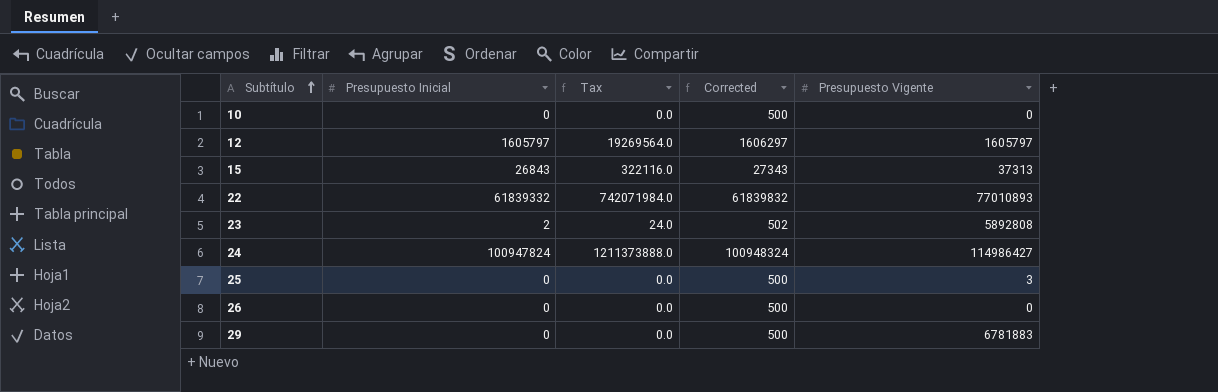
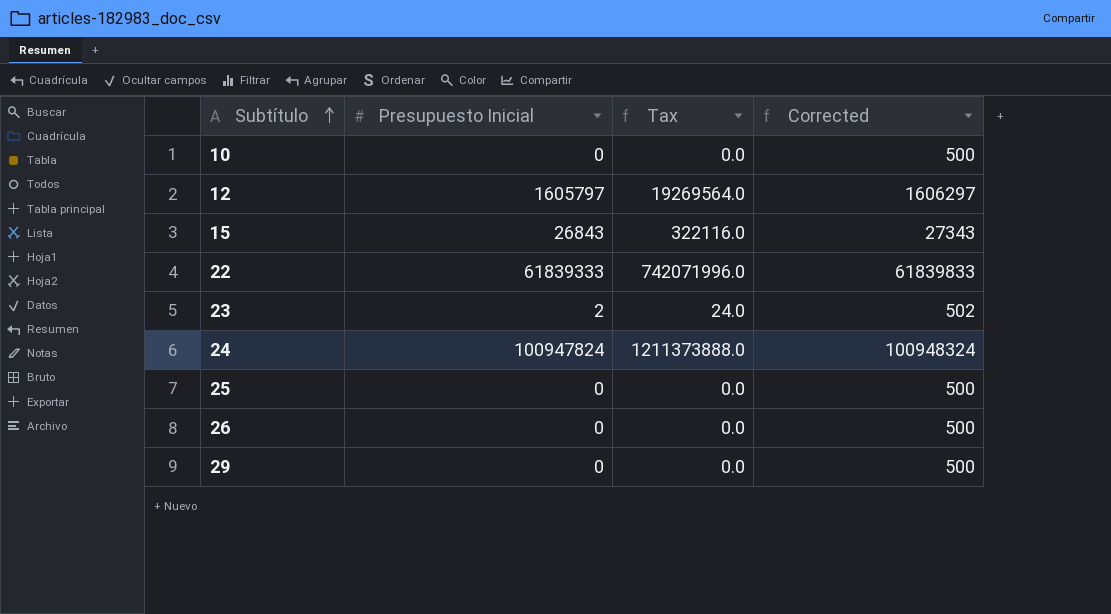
column Presupuesto Vigente | position: 5 -> none
22 | Presupuesto Inicial: 61839332 -> 61839333
22 | Tax: 742071984.0 -> 742071996.0
22 | Corrected: 61839832 -> 61839833

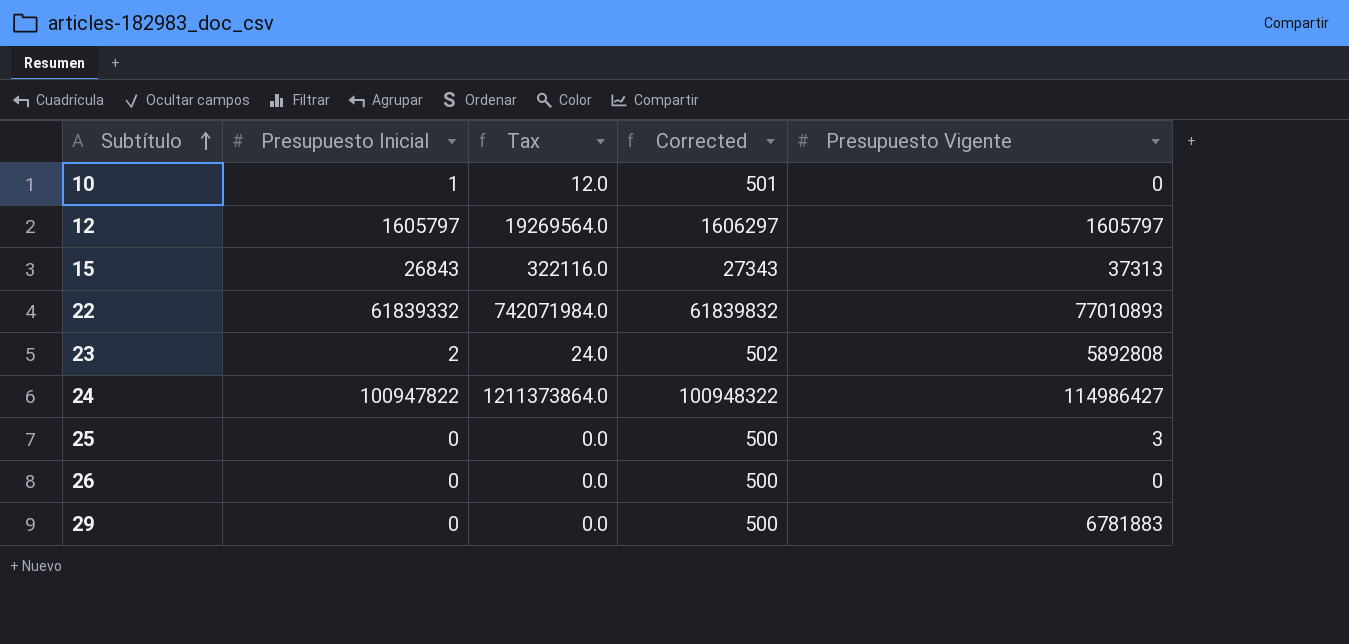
column Presupuesto Vigente | position: none -> 5
10 | Presupuesto Inicial: 0 -> 1
10 | Tax: 0.0 -> 12.0
10 | Corrected: 500 -> 501
22 | Presupuesto Inicial: 61839333 -> 61839332
22 | Tax: 742071996.0 -> 742071984.0
22 | Corrected: 61839833 -> 61839832
24 | Presupuesto Inicial: 100947824 -> 100947822
24 | Tax: 1211373888.0 -> 1211373864.0
24 | Corrected: 100948324 -> 100948322

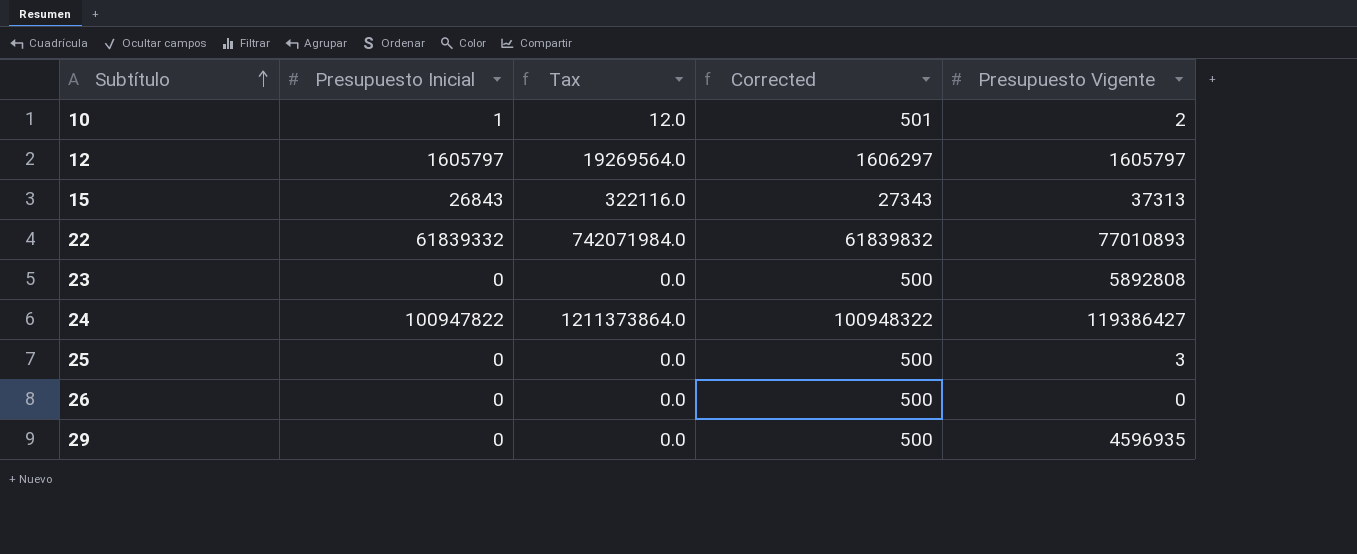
10 | Presupuesto Vigente: 0 -> 2
23 | Presupuesto Inicial: 2 -> 0
23 | Tax: 24.0 -> 0.0
23 | Corrected: 502 -> 500
24 | Presupuesto Vigente: 114986427 -> 119386427
29 | Presupuesto Vigente: 6781883 -> 4596935

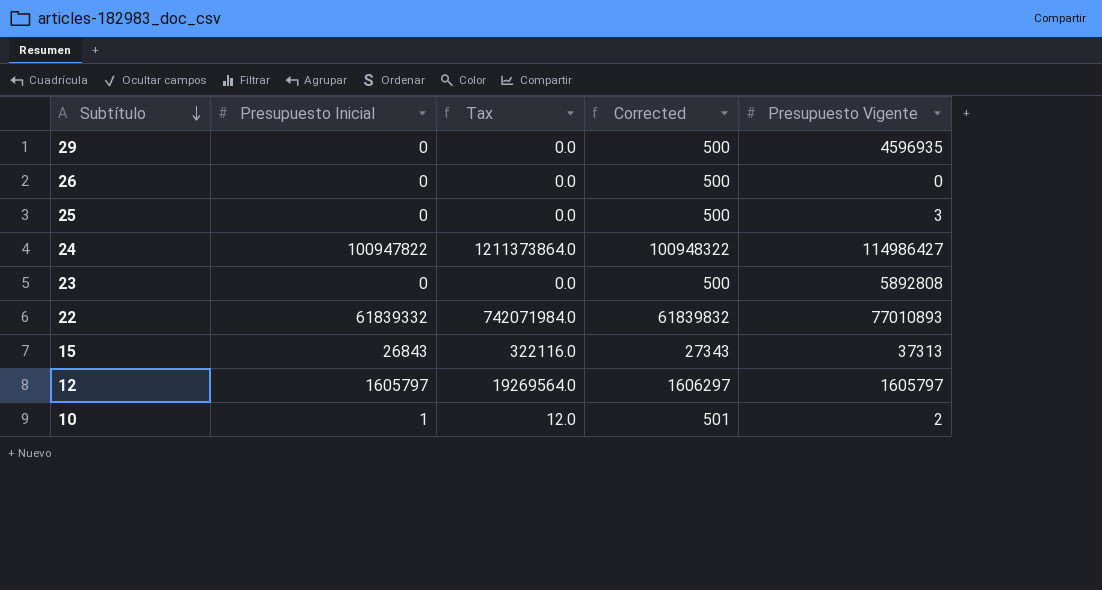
row order: Subtítulo ascending -> Subtítulo descending
24 | Presupuesto Vigente: 119386427 -> 114986427

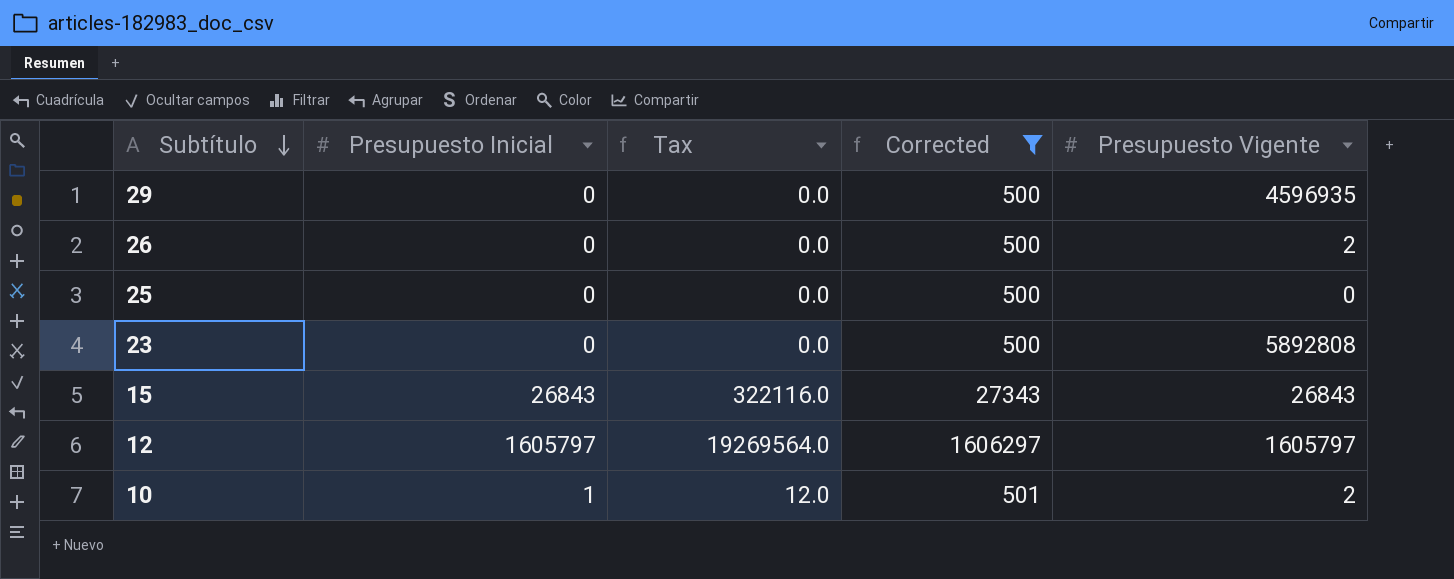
filter: none -> Corrected <= 1606297
26 | Presupuesto Vigente: 0 -> 2
25 | Presupuesto Vigente: 3 -> 0
15 | Presupuesto Vigente: 37313 -> 26843

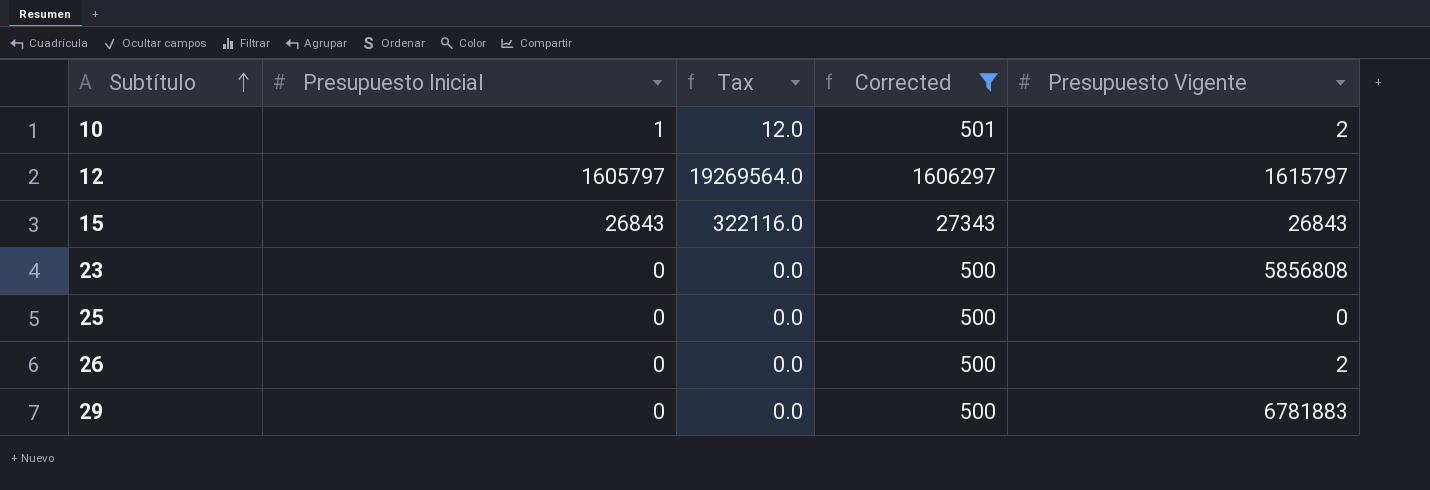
row order: Subtítulo descending -> Subtítulo ascending
12 | Presupuesto Vigente: 1605797 -> 1615797
23 | Presupuesto Vigente: 5892808 -> 5856808
29 | Presupuesto Vigente: 4596935 -> 6781883

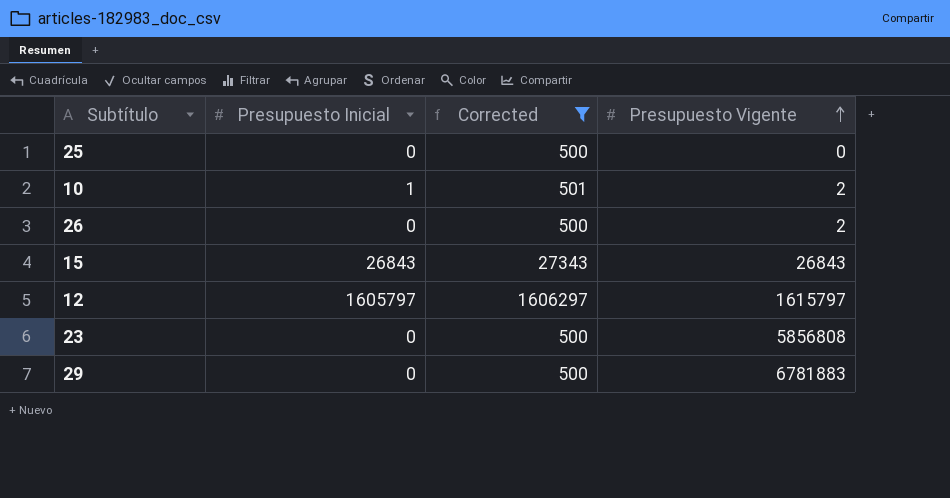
row order: Subtítulo ascending -> Presupuesto Vigente ascending
column Tax | formula: [Presupuesto Inicial] * 12 -> none

